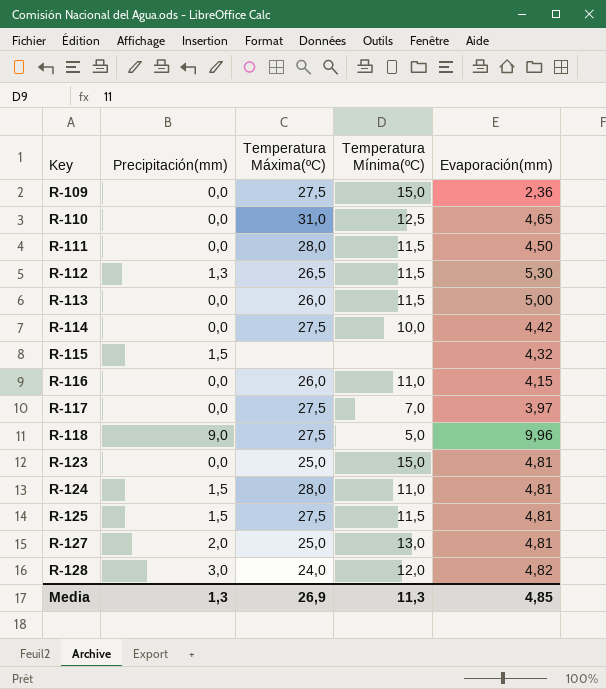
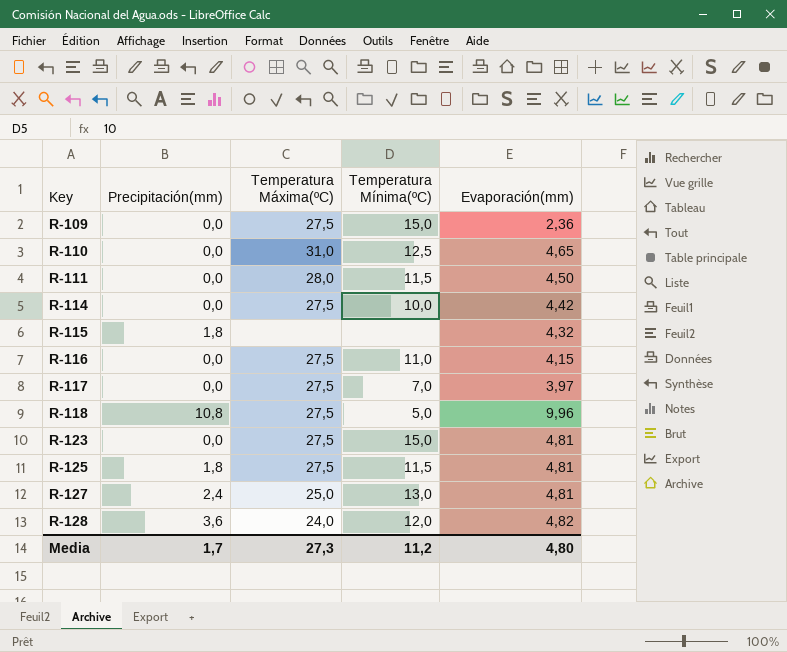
row R-112: 1,3 | 26,5 | 11,5 | 5,30 -> none
row R-113: 0,0 | 26,0 | 11,5 | 5,00 -> none
row R-124: 1,5 | 28,0 | 11,0 | 4,81 -> none
R-115 | Precipitación(mm): 1,5 -> 1,8
R-116 | Temperatura Máxima(ºC): 26,0 -> 27,5
R-118 | Precipitación(mm): 9,0 -> 10,8
R-123 | Temperatura Máxima(ºC): 25,0 -> 27,5
R-125 | Precipitación(mm): 1,5 -> 1,8
R-127 | Precipitación(mm): 2,0 -> 2,4
R-128 | Precipitación(mm): 3,0 -> 3,6
Media | Precipitación(mm): 1,3 -> 1,7
Media | Temperatura Máxima(ºC): 26,9 -> 27,3
Media | Temperatura Mínima(ºC): 11,3 -> 11,2
Media | Evaporación(mm): 4,85 -> 4,80

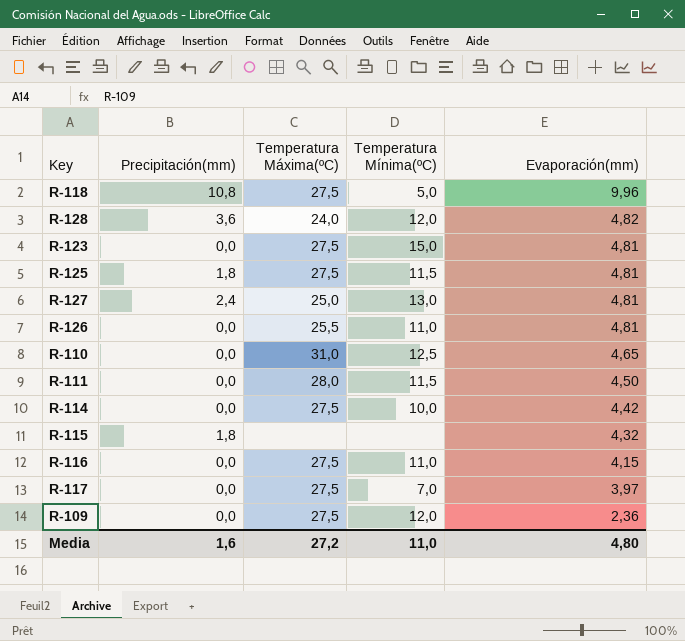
row order: Key ascending -> Evaporación(mm) descending
row R-126: none -> 0,0 | 25,5 | 11,0 | 4,81
R-109 | Temperatura Mínima(ºC): 15,0 -> 12,0
Media | Precipitación(mm): 1,7 -> 1,6
Media | Temperatura Máxima(ºC): 27,3 -> 27,2
Media | Temperatura Mínima(ºC): 11,2 -> 11,0

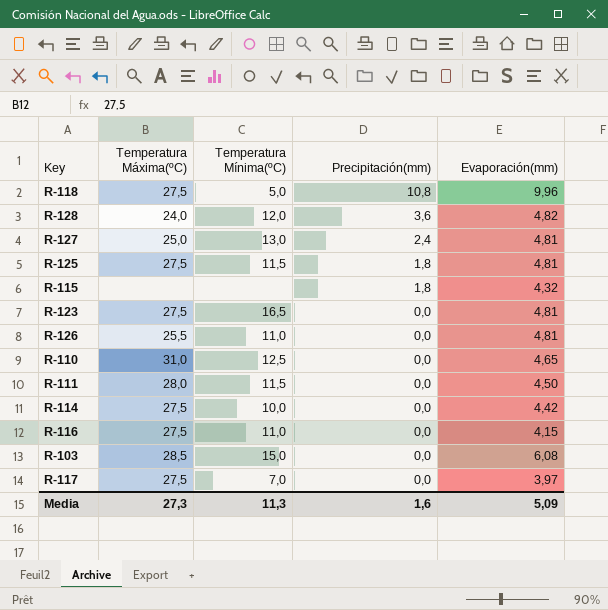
row order: Evaporación(mm) descending -> Precipitación(mm) descending
column Precipitación(mm) | position: 2 -> 4
row R-109: 0,0 | 27,5 | 12,0 | 2,36 -> none
R-123 | Temperatura Mínima(ºC): 15,0 -> 16,5
row R-103: none -> 28,5 | 15,0 | 0,0 | 6,08
Media | Temperatura Máxima(ºC): 27,2 -> 27,3
Media | Temperatura Mínima(ºC): 11,0 -> 11,3
Media | Evaporación(mm): 4,80 -> 5,09

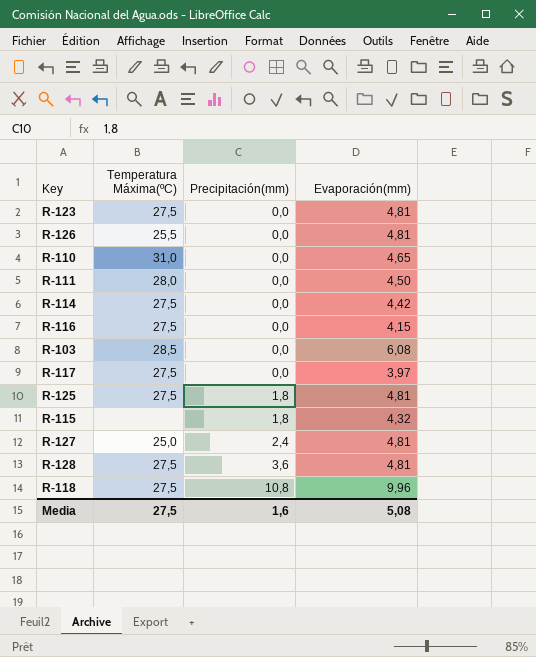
row order: Precipitación(mm) descending -> Precipitación(mm) ascending
column Temperatura Mínima(ºC) | position: 3 -> none
R-128 | Temperatura Máxima(ºC): 24,0 -> 27,5
R-128 | Evaporación(mm): 4,82 -> 4,81
Media | Temperatura Máxima(ºC): 27,3 -> 27,5
Media | Evaporación(mm): 5,09 -> 5,08

